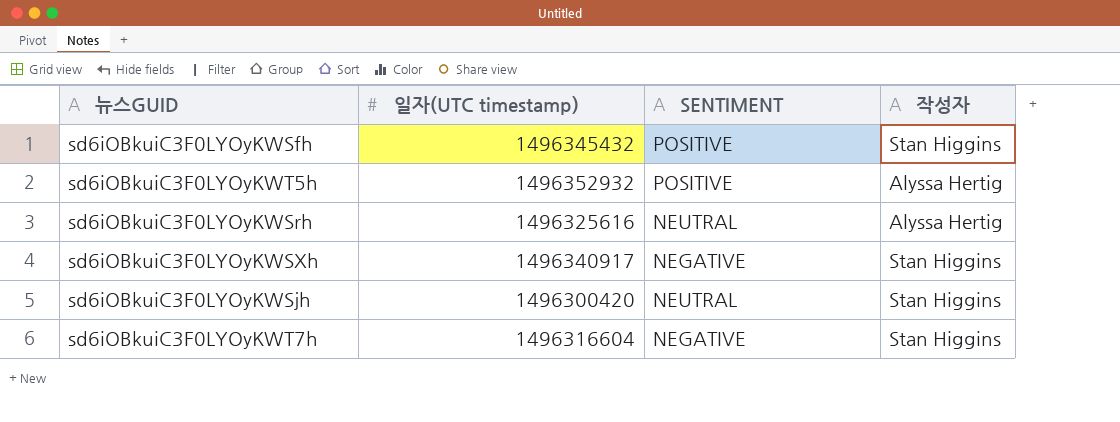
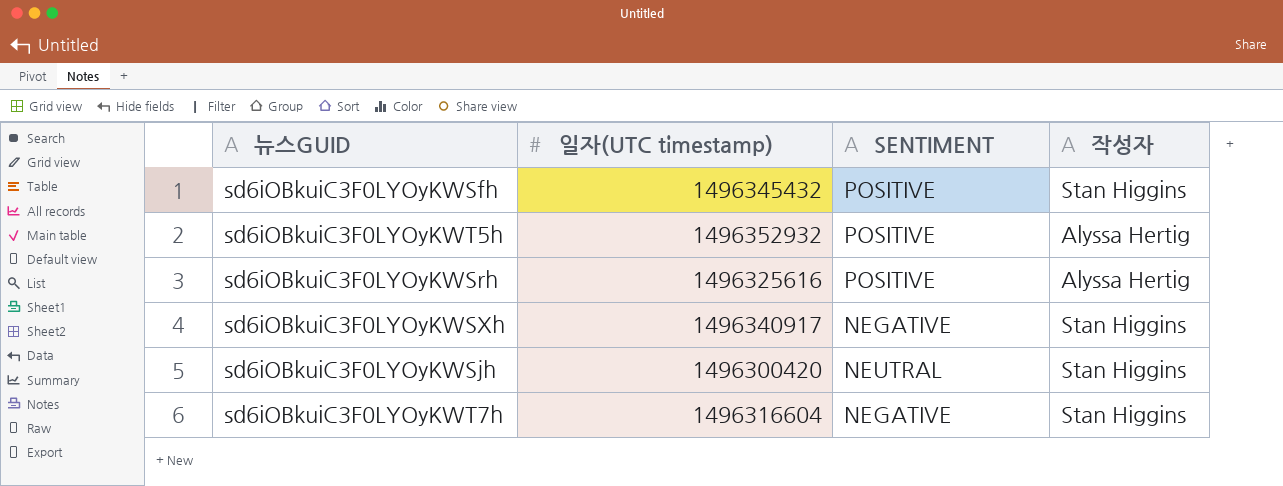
sd6iOBkuiC3F0LYOyKWSrh | SENTIMENT: NEUTRAL -> POSITIVE

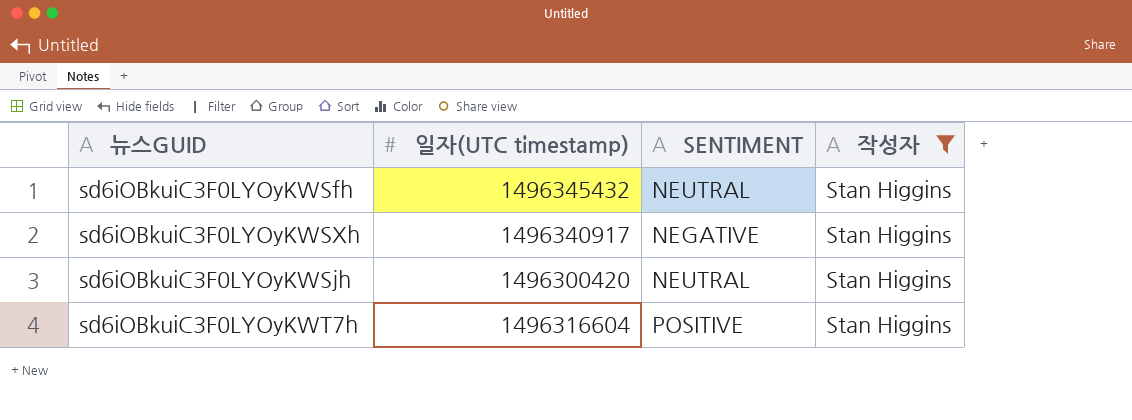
filter: none -> 작성자 = Stan Higgins
sd6iOBkuiC3F0LYOyKWSfh | SENTIMENT: POSITIVE -> NEUTRAL
sd6iOBkuiC3F0LYOyKWT7h | SENTIMENT: NEGATIVE -> POSITIVE

